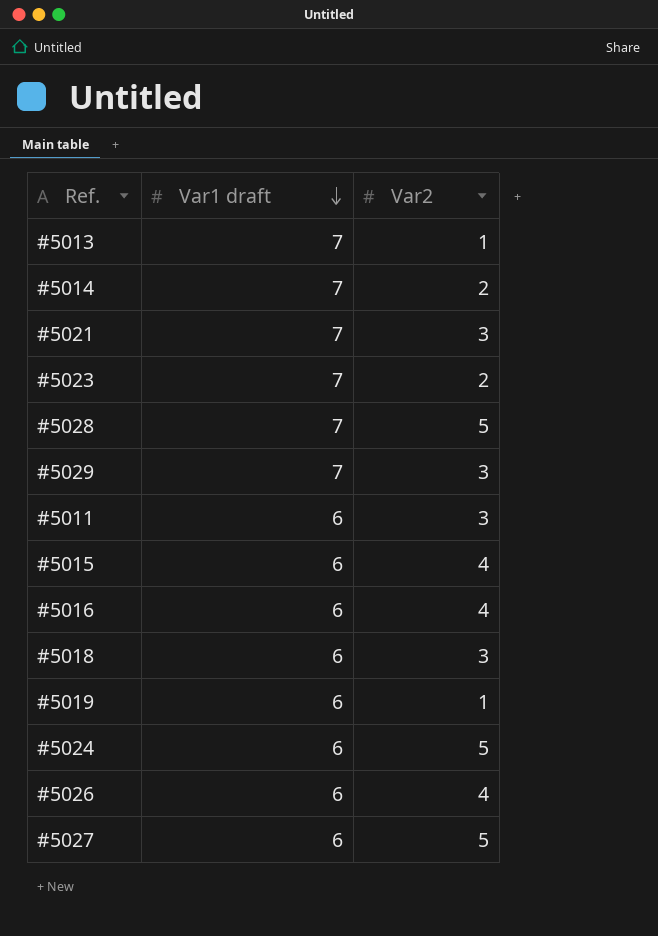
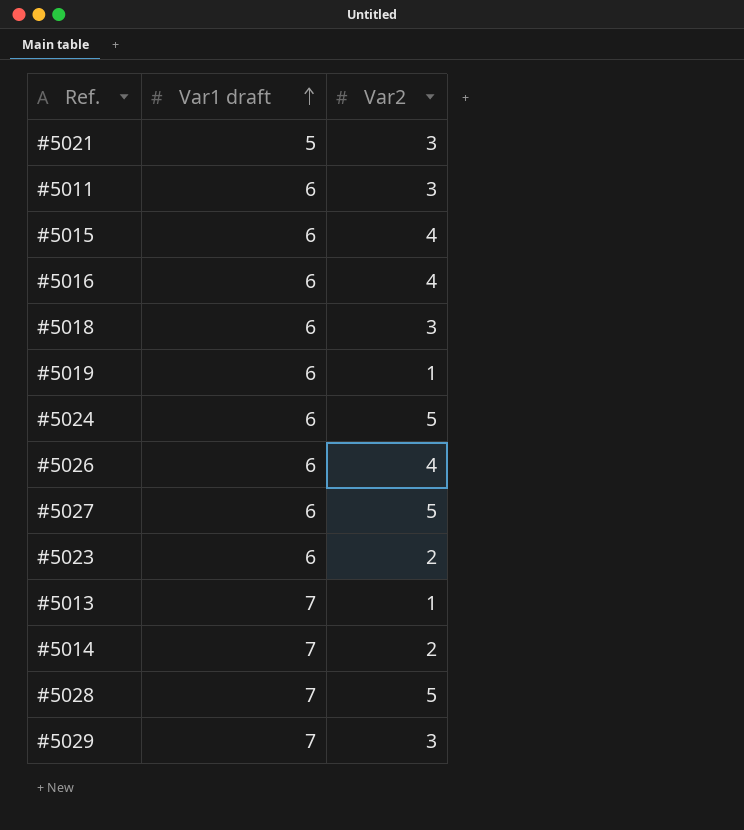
row order: Var1 draft descending -> Var1 draft ascending
#5021 | Var1 draft: 7 -> 5
#5023 | Var1 draft: 7 -> 6

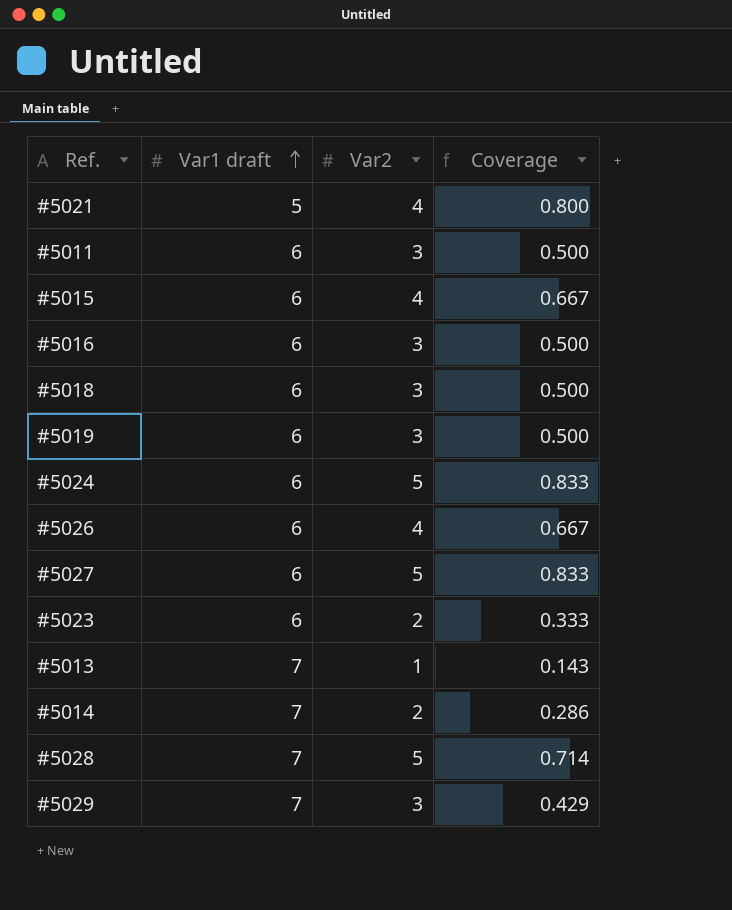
column Coverage | formula: none -> [Var2] / [Var1 draft]
#5021 | Var2: 3 -> 4
#5016 | Var2: 4 -> 3
#5019 | Var2: 1 -> 3

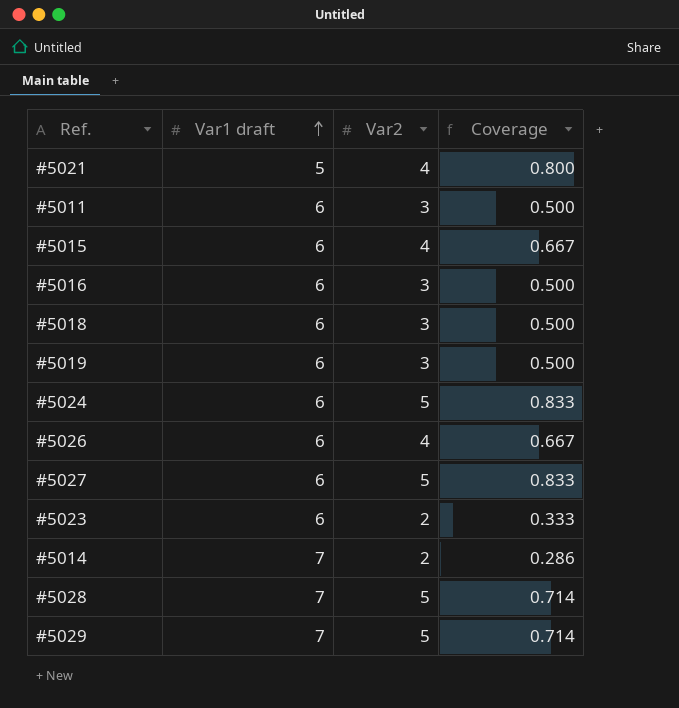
row #5013: 7 | 1 | 0.143 -> none
#5029 | Var2: 3 -> 5
#5029 | Coverage: 0.429 -> 0.714

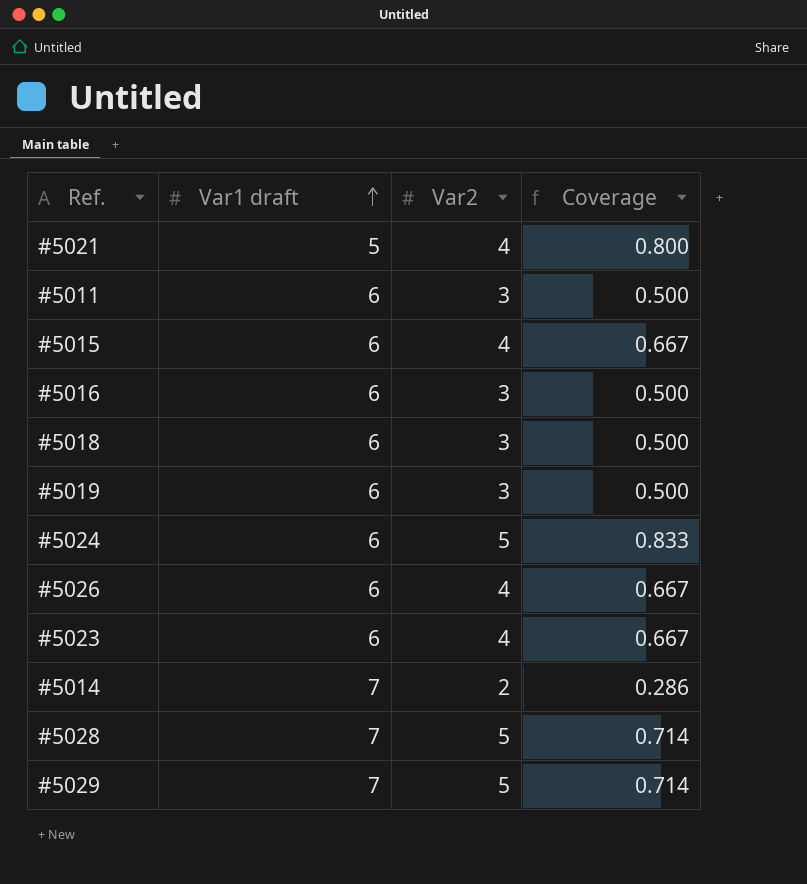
row #5027: 6 | 5 | 0.833 -> none
#5023 | Var2: 2 -> 4
#5023 | Coverage: 0.333 -> 0.667

